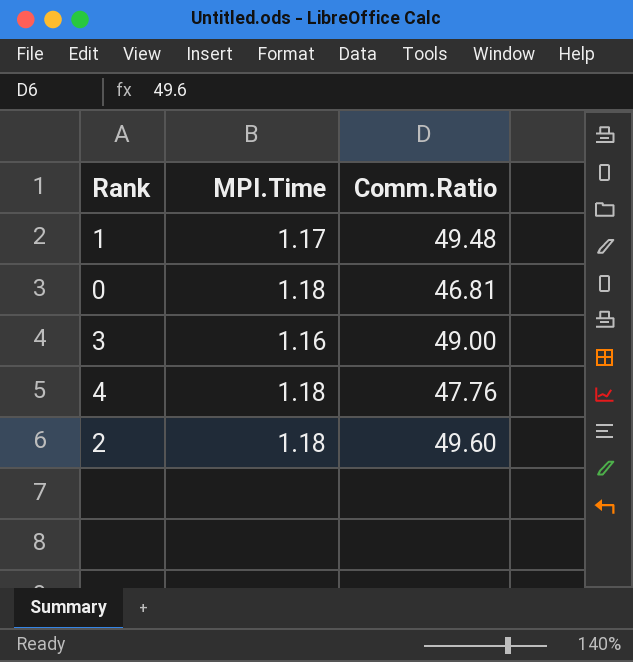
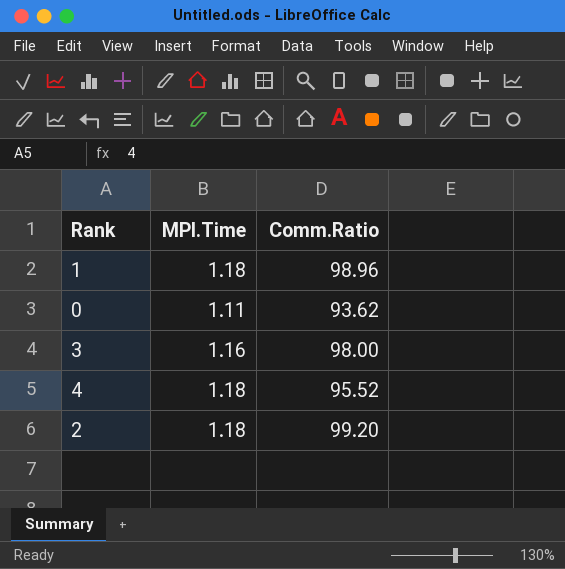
1 | MPI.Time: 1.17 -> 1.18
1 | Comm.Ratio: 49.48 -> 98.96
0 | MPI.Time: 1.18 -> 1.11
0 | Comm.Ratio: 46.81 -> 93.62
3 | Comm.Ratio: 49.00 -> 98.00
4 | Comm.Ratio: 47.76 -> 95.52
2 | Comm.Ratio: 49.60 -> 99.20

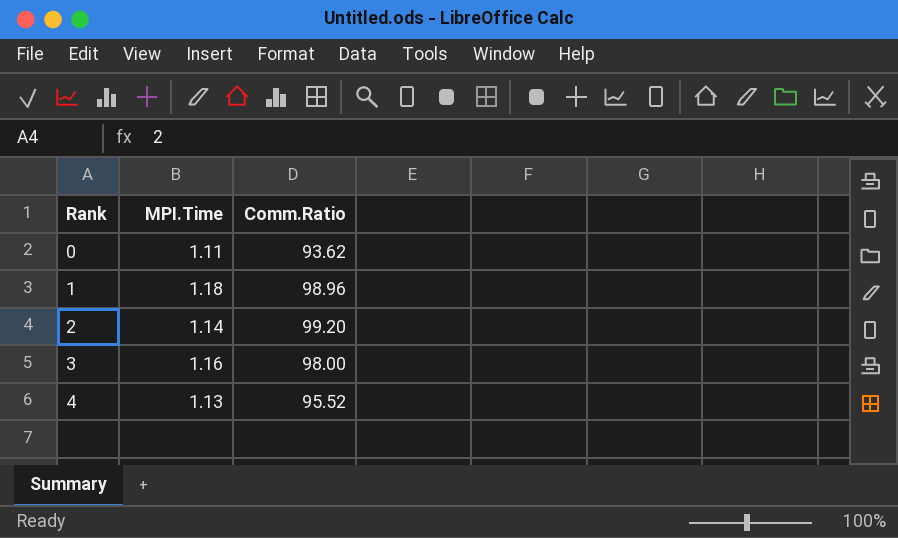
row order: none -> Rank ascending
2 | MPI.Time: 1.18 -> 1.14
4 | MPI.Time: 1.18 -> 1.13

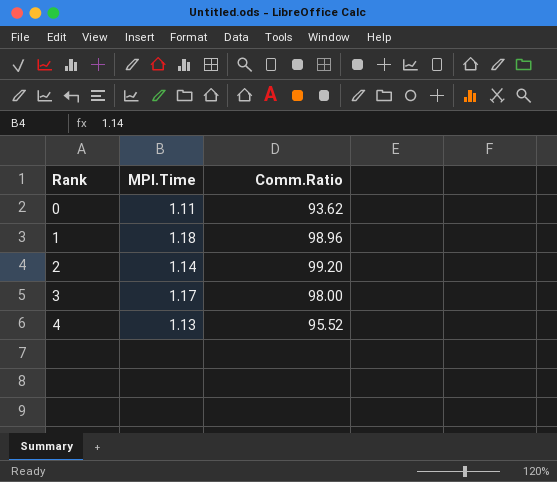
3 | MPI.Time: 1.16 -> 1.17

